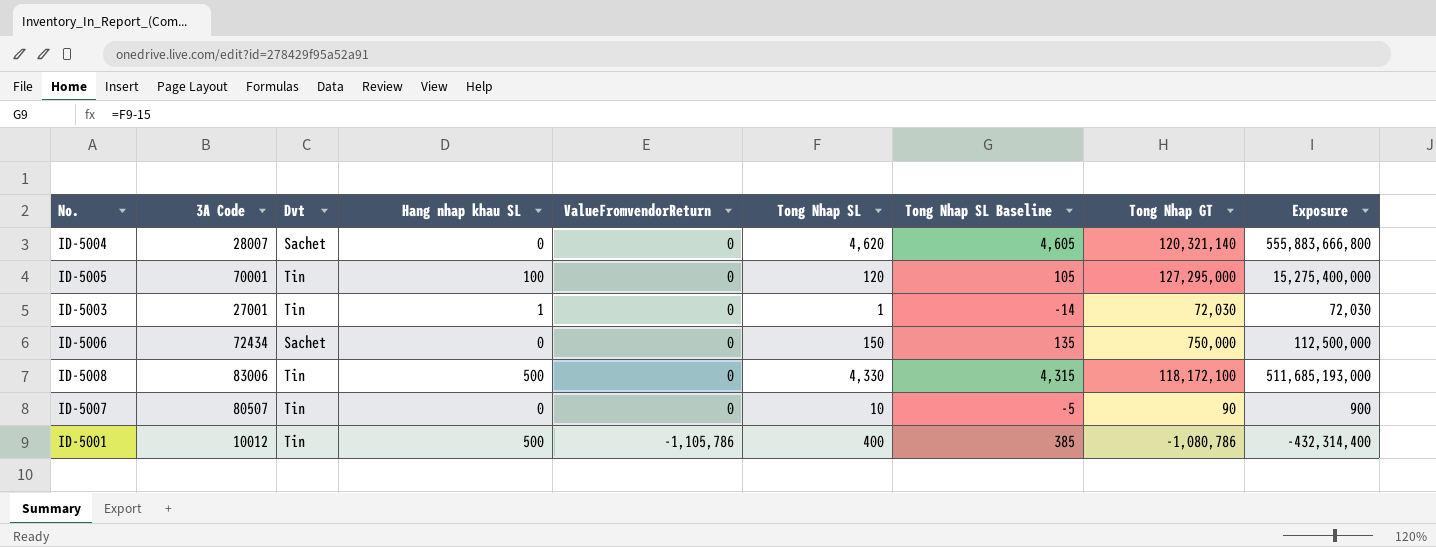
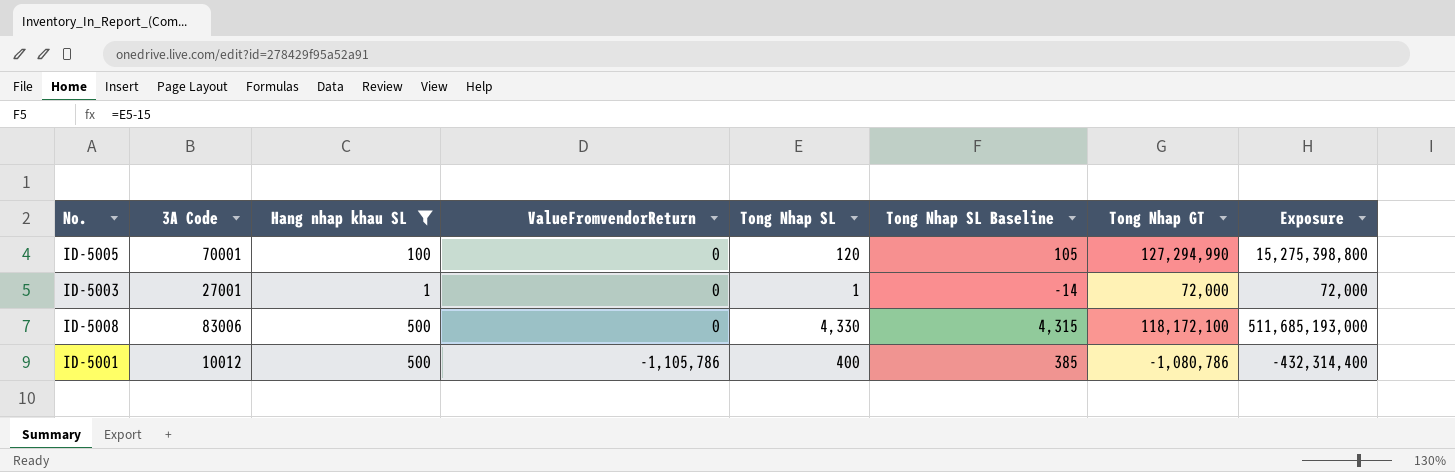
filter: none -> Hang nhap khau SL != 0
column Dvt | position: 3 -> none
ID-5005 | Tong Nhap GT: 127,295,000 -> 127,294,990
ID-5005 | Exposure: 15,275,400,000 -> 15,275,398,800
ID-5003 | Tong Nhap GT: 72,030 -> 72,000
ID-5003 | Exposure: 72,030 -> 72,000

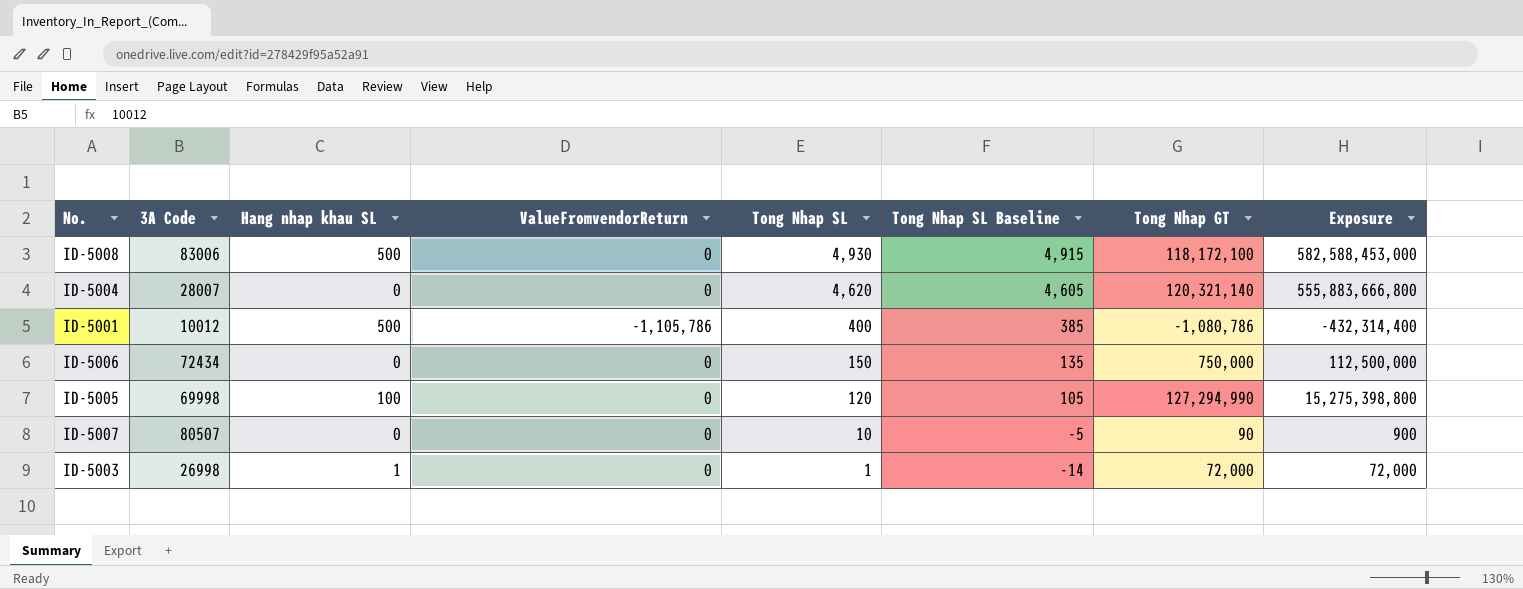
filter: Hang nhap khau SL != 0 -> none
row order: ValueFromvendorReturn descending -> Tong Nhap SL descending
ID-5008 | Tong Nhap SL: 4,330 -> 4,930
ID-5008 | Tong Nhap SL Baseline: 4,315 -> 4,915
ID-5008 | Exposure: 511,685,193,000 -> 582,588,453,000
ID-5005 | 3A Code: 70001 -> 69998
ID-5003 | 3A Code: 27001 -> 26998

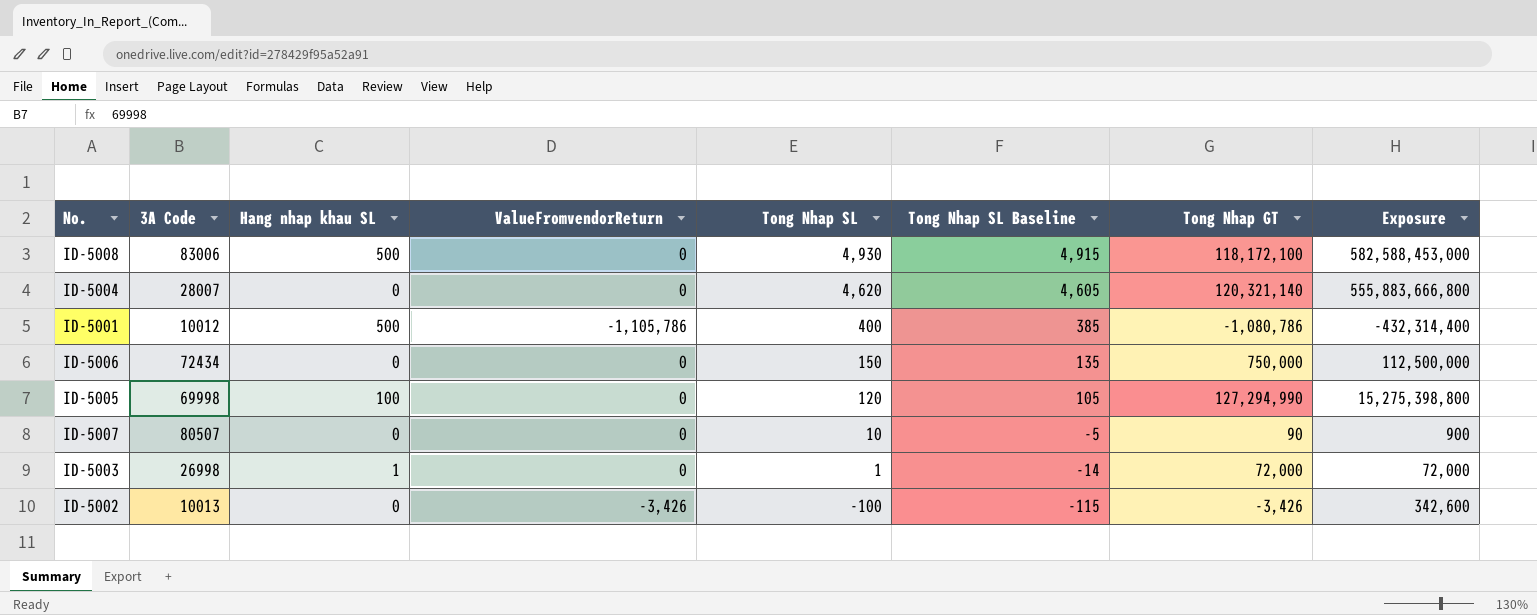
row ID-5002: none -> 10013 | 0 | -3,426 | -100 | -115 | -3,426 | 342,600

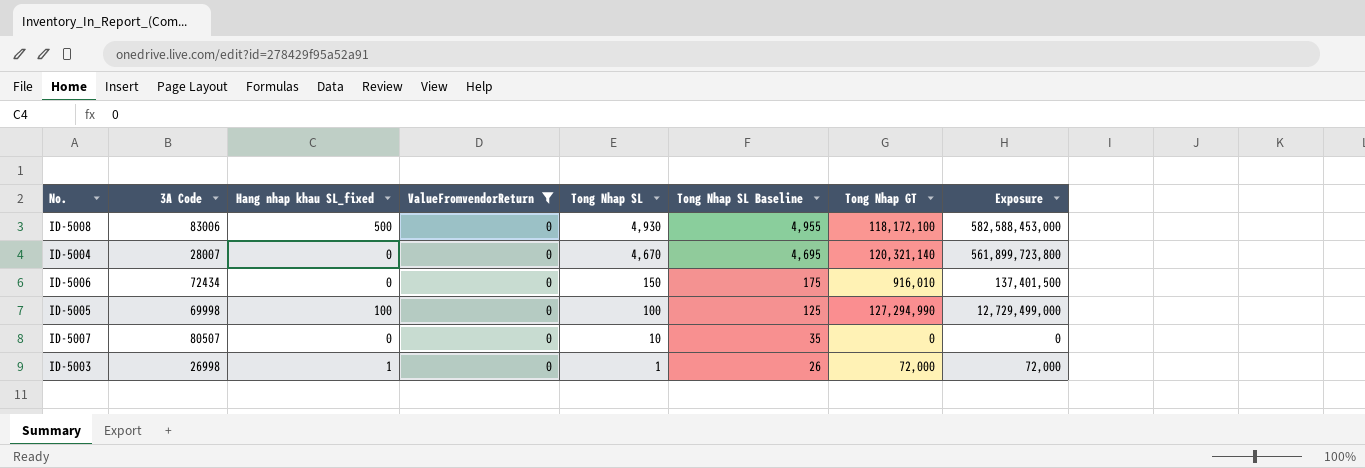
filter: none -> ValueFromvendorReturn = 0
column name: Hang nhap khau SL -> Hang nhap khau SL_fixed
column Tong Nhap SL Baseline | formula: [Tong Nhap SL] - 15 -> [Tong Nhap SL] + 25
ID-5004 | Tong Nhap SL: 4,620 -> 4,670
ID-5004 | Exposure: 555,883,666,800 -> 561,899,723,800
ID-5006 | Tong Nhap GT: 750,000 -> 916,010
ID-5006 | Exposure: 112,500,000 -> 137,401,500
ID-5005 | Tong Nhap SL: 120 -> 100
ID-5005 | Exposure: 15,275,398,800 -> 12,729,499,000
ID-5007 | Tong Nhap GT: 90 -> 0
ID-5007 | Exposure: 900 -> 0

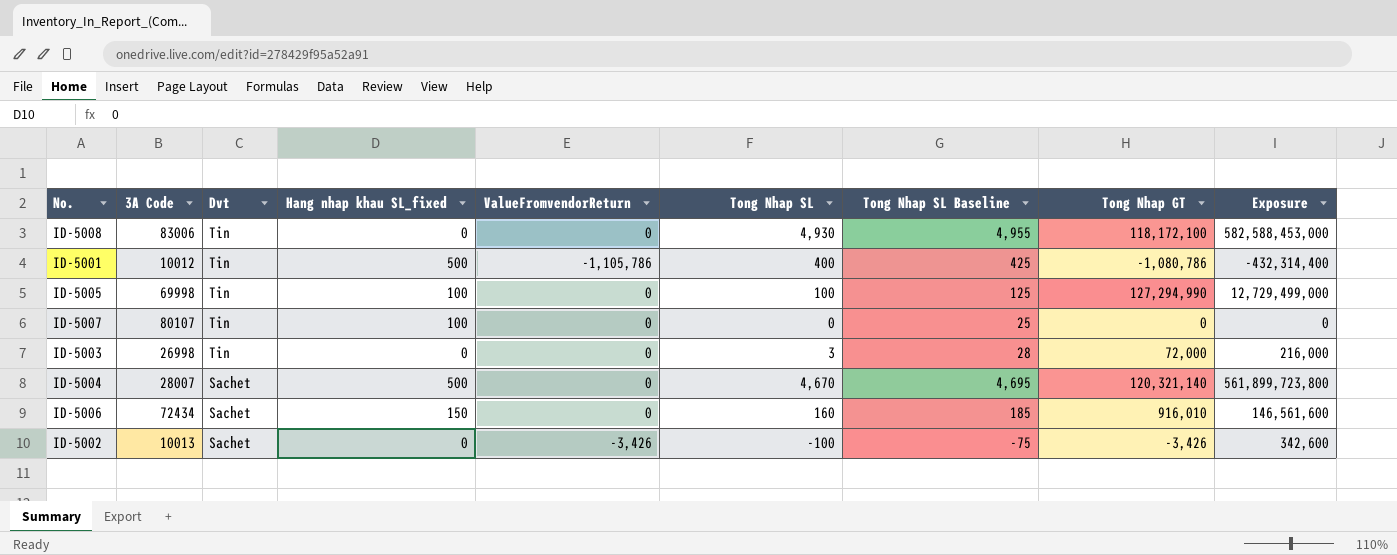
filter: ValueFromvendorReturn = 0 -> none
row order: Tong Nhap SL descending -> Dvt descending
column Dvt | position: none -> 3
ID-5008 | Hang nhap khau SL_fixed: 500 -> 0
ID-5007 | 3A Code: 80507 -> 80107
ID-5007 | Hang nhap khau SL_fixed: 0 -> 100
ID-5007 | Tong Nhap SL: 10 -> 0
ID-5007 | Tong Nhap SL Baseline: 35 -> 25
ID-5003 | Hang nhap khau SL_fixed: 1 -> 0
ID-5003 | Tong Nhap SL: 1 -> 3
ID-5003 | Tong Nhap SL Baseline: 26 -> 28
ID-5003 | Exposure: 72,000 -> 216,000
ID-5004 | Hang nhap khau SL_fixed: 0 -> 500
ID-5006 | Hang nhap khau SL_fixed: 0 -> 150
ID-5006 | Tong Nhap SL: 150 -> 160
ID-5006 | Tong Nhap SL Baseline: 175 -> 185
ID-5006 | Exposure: 137,401,500 -> 146,561,600

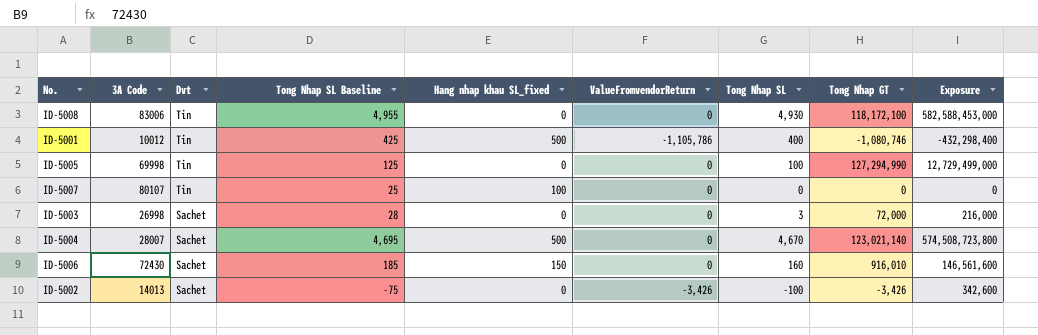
column Tong Nhap SL Baseline | position: 7 -> 4
ID-5001 | Tong Nhap GT: -1,080,786 -> -1,080,746
ID-5001 | Exposure: -432,314,400 -> -432,298,400
ID-5005 | Hang nhap khau SL_fixed: 100 -> 0
ID-5003 | Dvt: Tin -> Sachet
ID-5004 | Tong Nhap GT: 120,321,140 -> 123,021,140
ID-5004 | Exposure: 561,899,723,800 -> 574,508,723,800
ID-5006 | 3A Code: 72434 -> 72430
ID-5002 | 3A Code: 10013 -> 14013

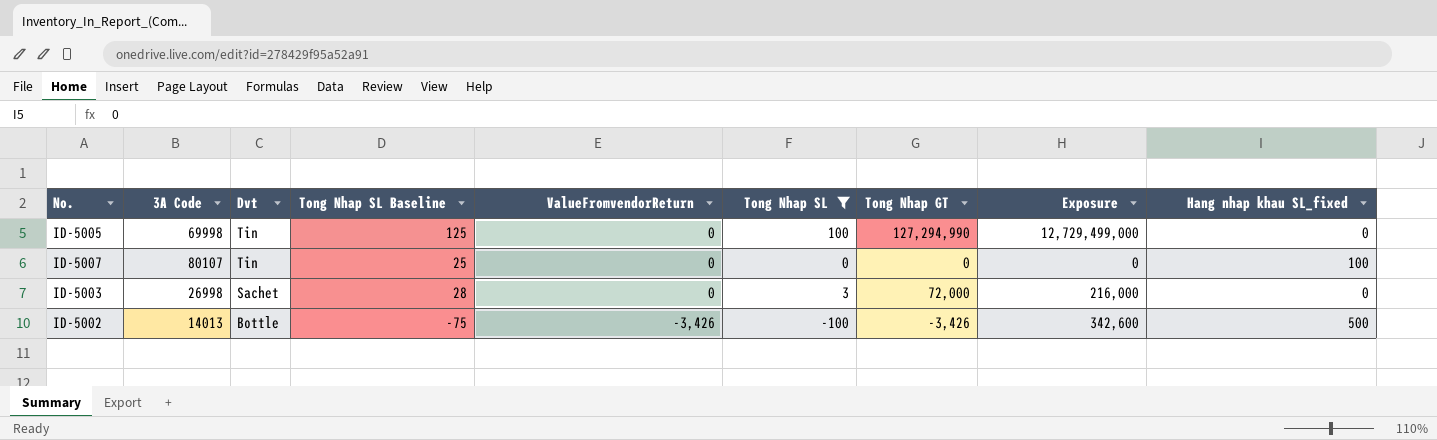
filter: none -> Tong Nhap SL <= 100
column Hang nhap khau SL_fixed | position: 5 -> 9
ID-5002 | Dvt: Sachet -> Bottle
ID-5002 | Hang nhap khau SL_fixed: 0 -> 500

